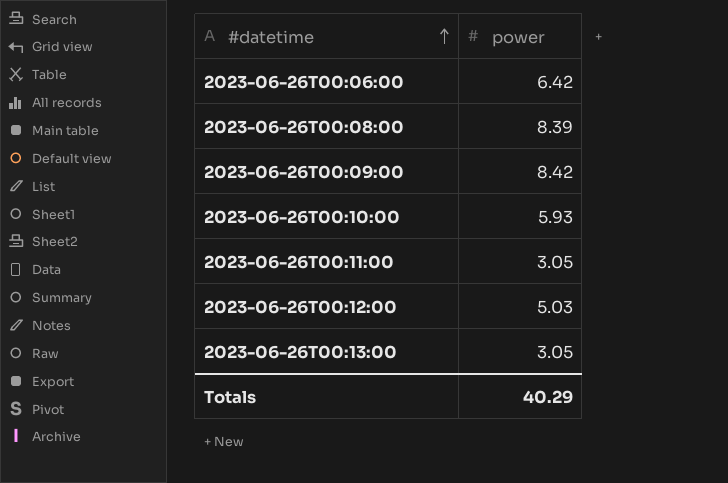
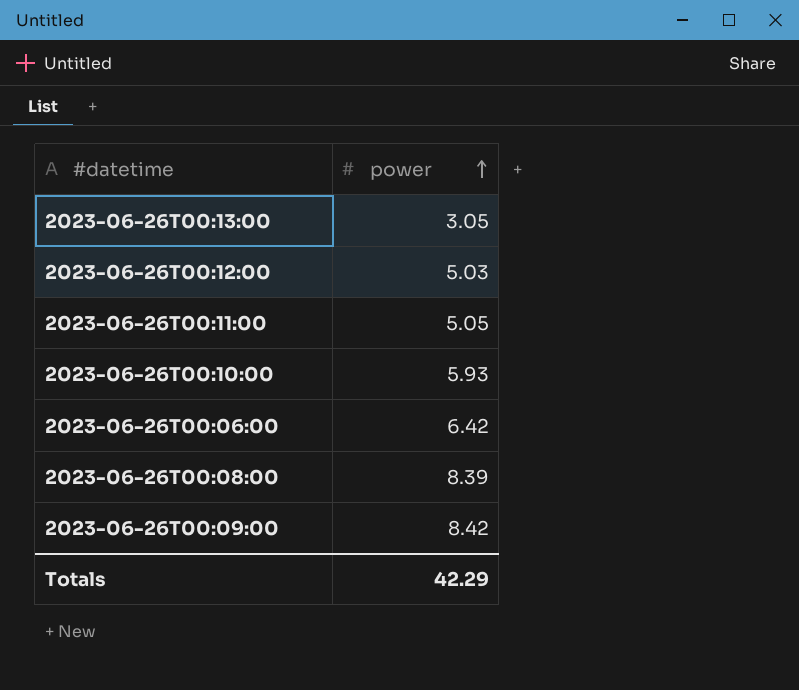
row order: #datetime ascending -> power ascending
2023-06-26T00:11:00 | power: 3.05 -> 5.05
Totals | power: 40.29 -> 42.29

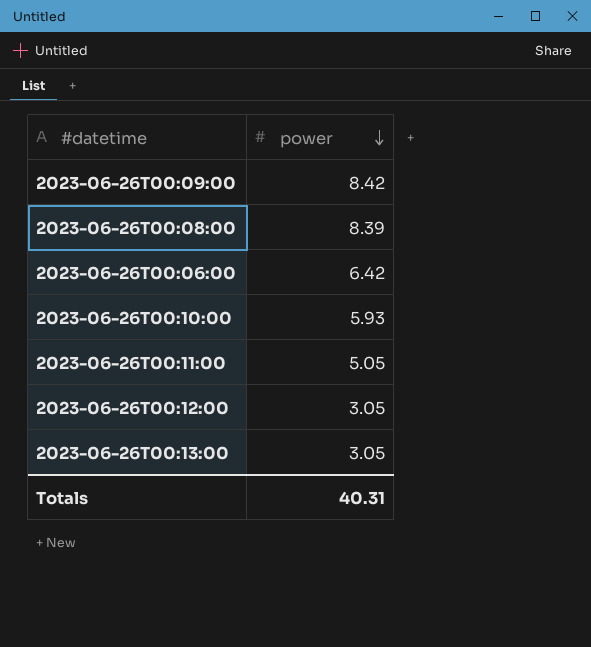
row order: power ascending -> power descending
2023-06-26T00:12:00 | power: 5.03 -> 3.05
Totals | power: 42.29 -> 40.31

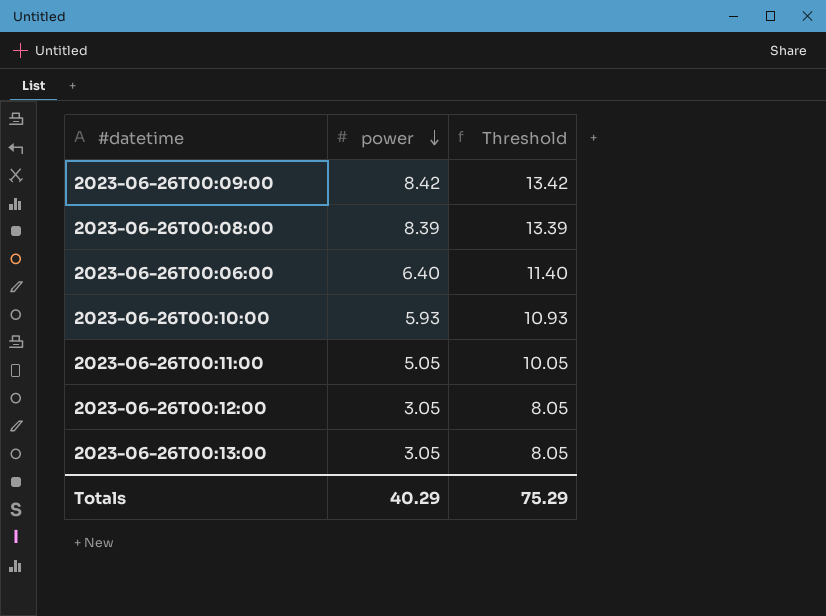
column Threshold | formula: none -> [power] + 5
2023-06-26T00:06:00 | power: 6.42 -> 6.40
Totals | power: 40.31 -> 40.29

